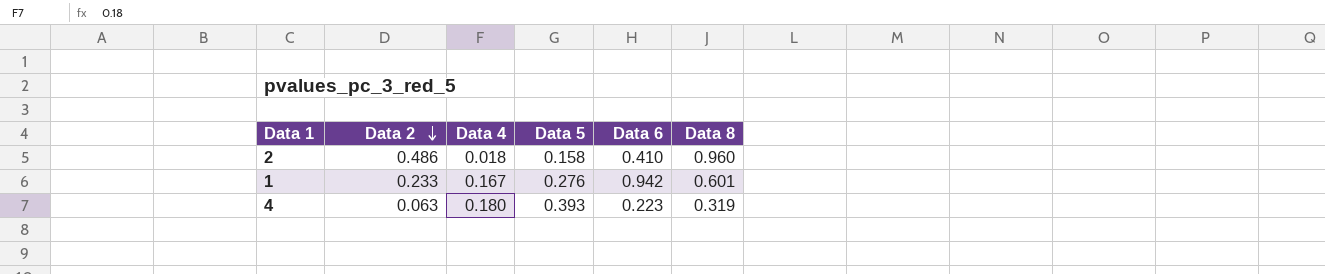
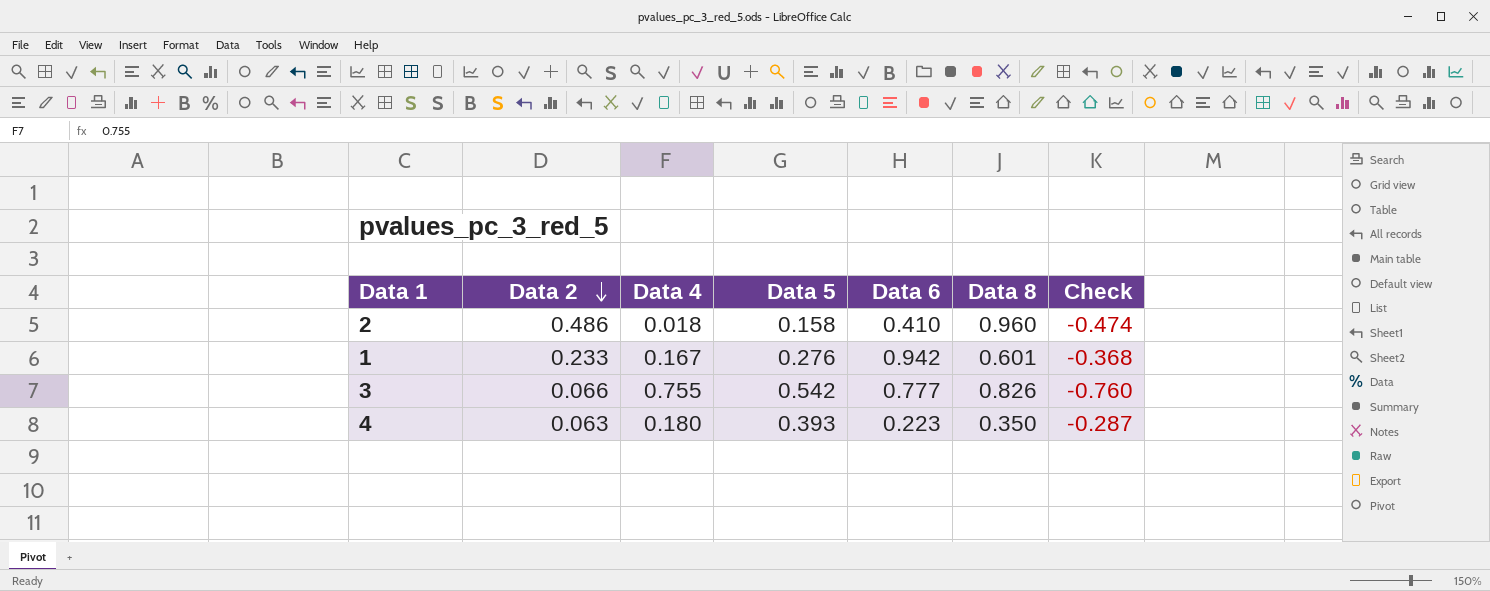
column Check | formula: none -> [Data 2] - [Data 8]
row 3: none -> 0.066 | 0.755 | 0.542 | 0.777 | 0.826 | -0.760
4 | Data 8: 0.319 -> 0.350

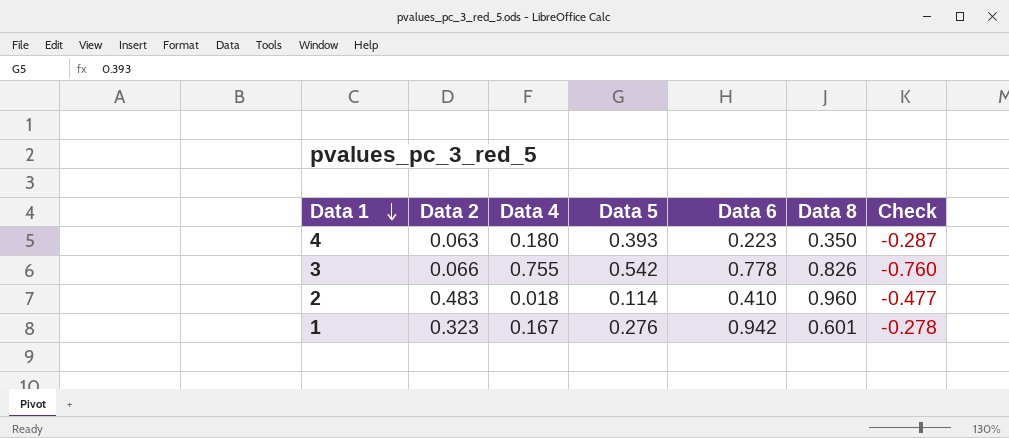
row order: Data 2 descending -> Data 1 descending
3 | Data 6: 0.777 -> 0.778
2 | Data 2: 0.486 -> 0.483
2 | Data 5: 0.158 -> 0.114
2 | Check: -0.474 -> -0.477
1 | Data 2: 0.233 -> 0.323
1 | Check: -0.368 -> -0.278

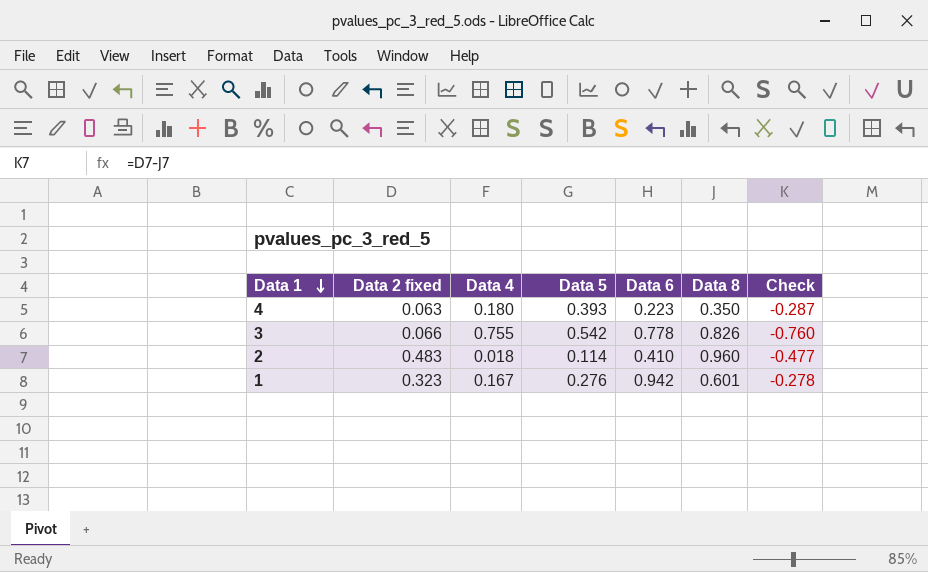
column name: Data 2 -> Data 2 fixed

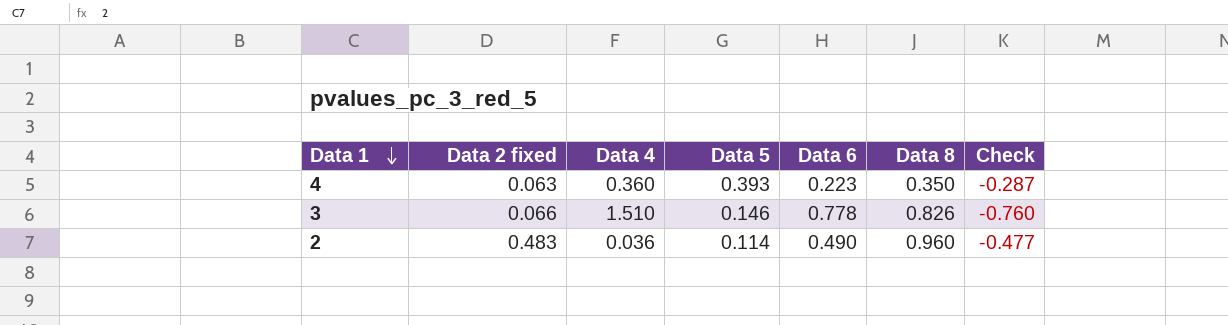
row 1: 0.323 | 0.167 | 0.276 | 0.942 | 0.601 | -0.278 -> none
4 | Data 4: 0.180 -> 0.360
3 | Data 4: 0.755 -> 1.510
3 | Data 5: 0.542 -> 0.146
2 | Data 4: 0.018 -> 0.036
2 | Data 6: 0.410 -> 0.490

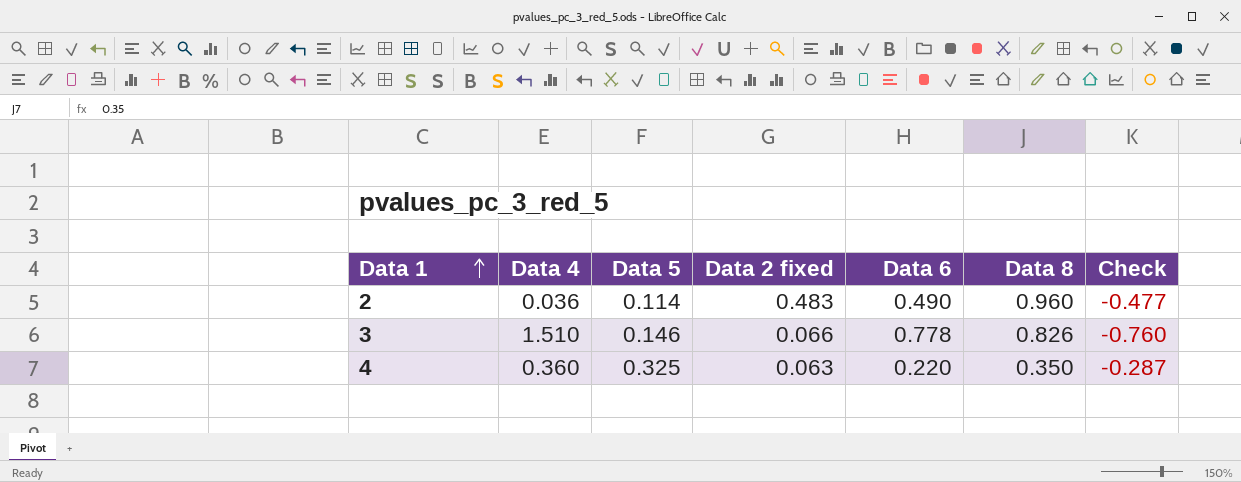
row order: Data 1 descending -> Data 1 ascending
column Data 2 fixed | position: 2 -> 4
4 | Data 5: 0.393 -> 0.325
4 | Data 6: 0.223 -> 0.220

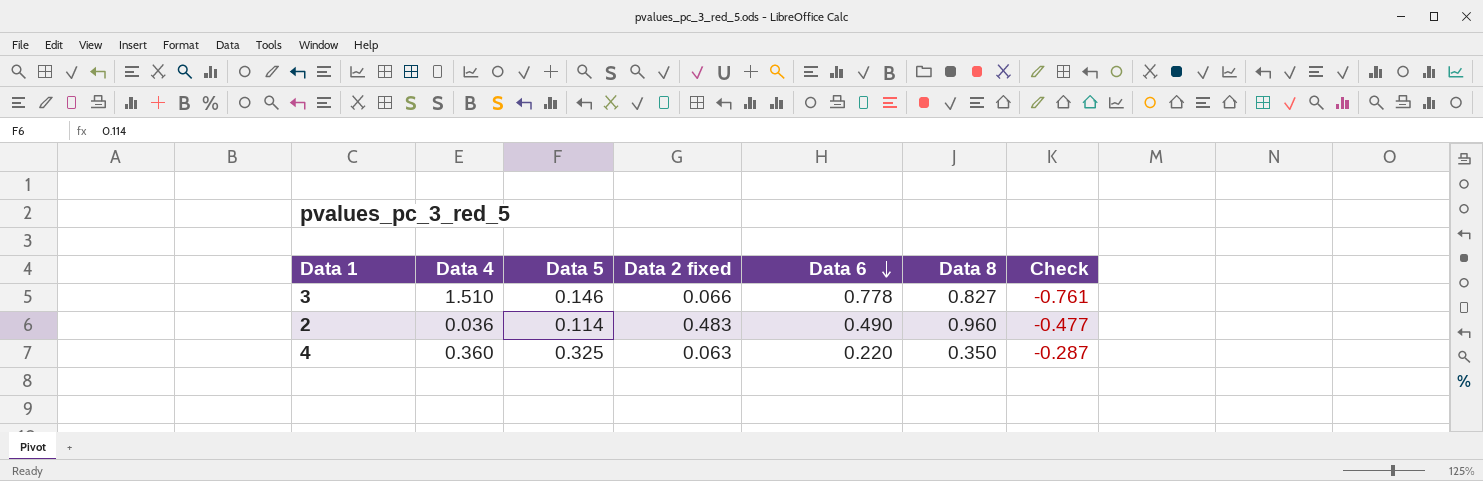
row order: Data 1 ascending -> Data 6 descending
3 | Data 8: 0.826 -> 0.827
3 | Check: -0.760 -> -0.761

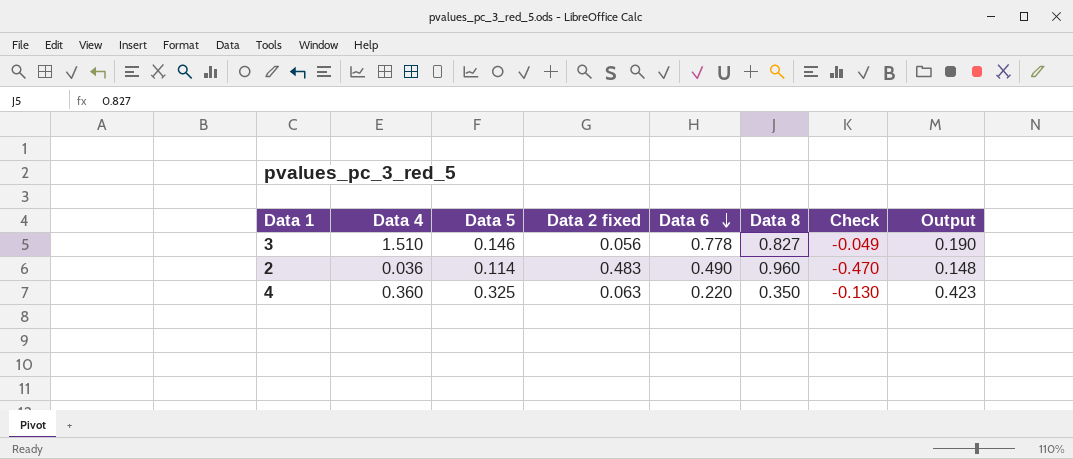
column Check | formula: [Data 2 fixed] - [Data 8] -> [Data 6] - [Data 8]
column Output | formula: none -> [Data 5] * 1.3
3 | Data 2 fixed: 0.066 -> 0.056

